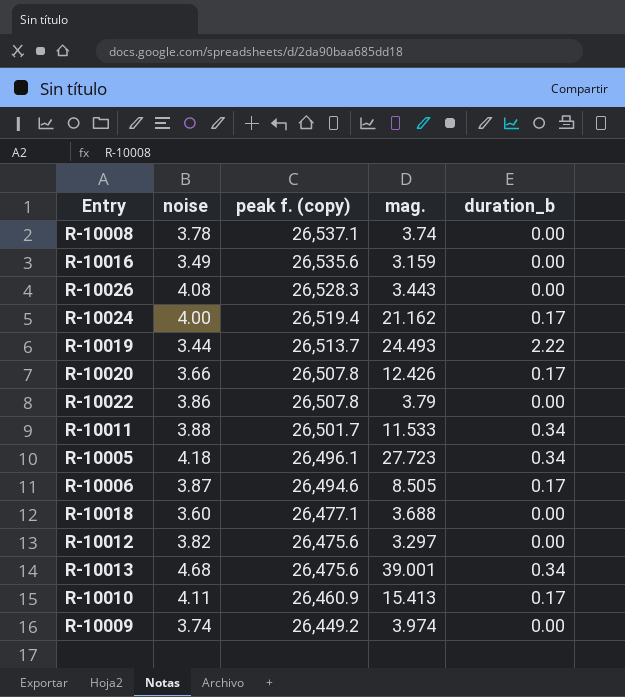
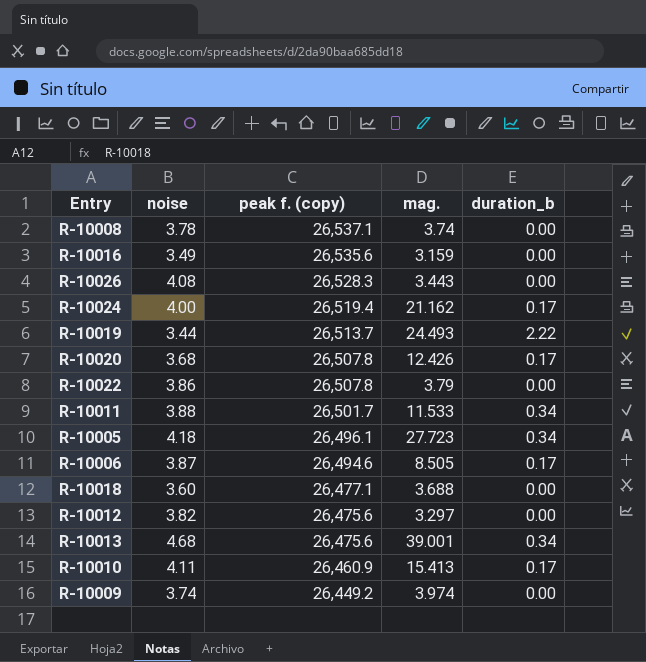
R-10020 | noise: 3.66 -> 3.68

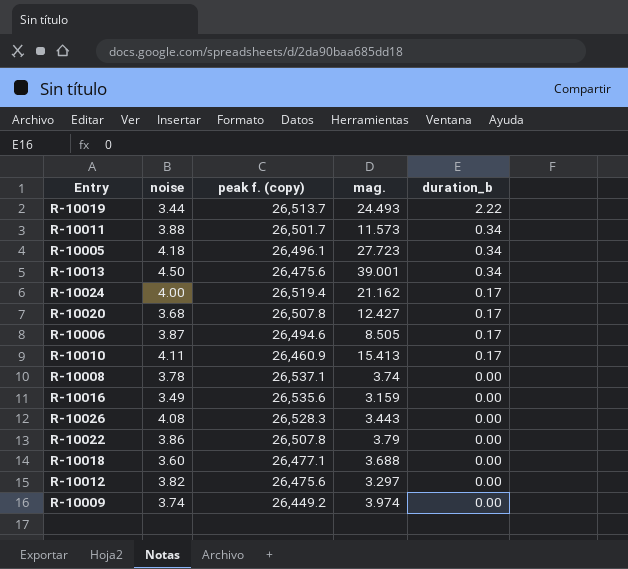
row order: peak f. (copy) descending -> duration_b descending
R-10011 | mag.: 11.533 -> 11.573
R-10013 | noise: 4.68 -> 4.50
R-10020 | mag.: 12.426 -> 12.427

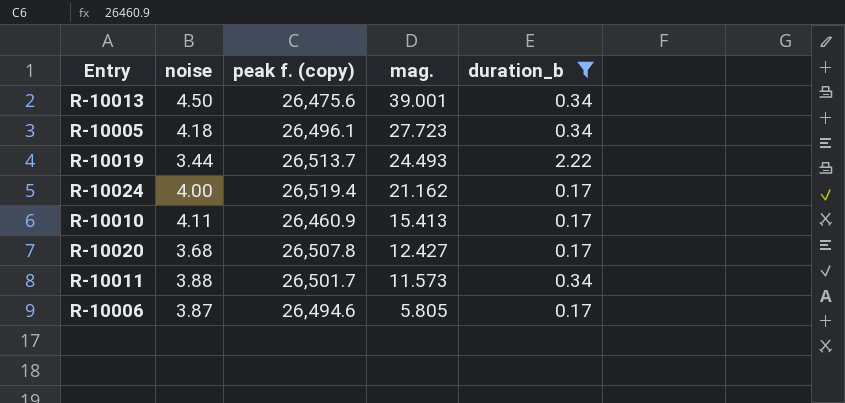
filter: none -> duration_b != 0.00
row order: duration_b descending -> mag. descending
R-10006 | mag.: 8.505 -> 5.805

